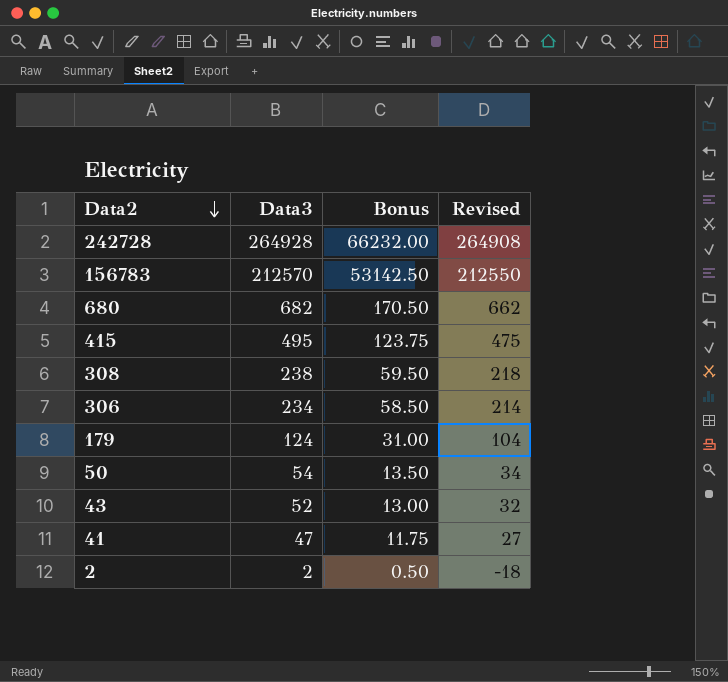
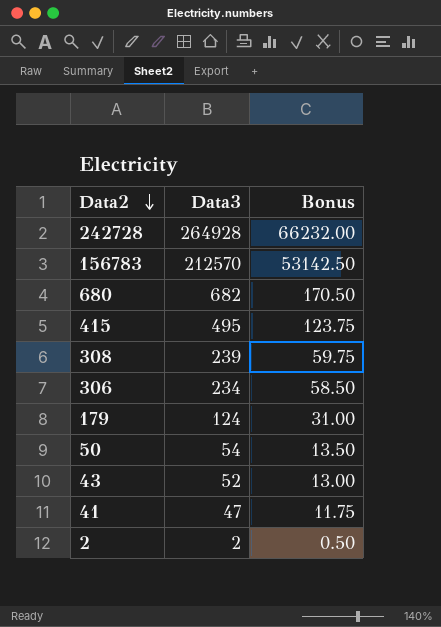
column Revised | formula: [Data3] - 20 -> none
308 | Data3: 238 -> 239
308 | Bonus: 59.50 -> 59.75

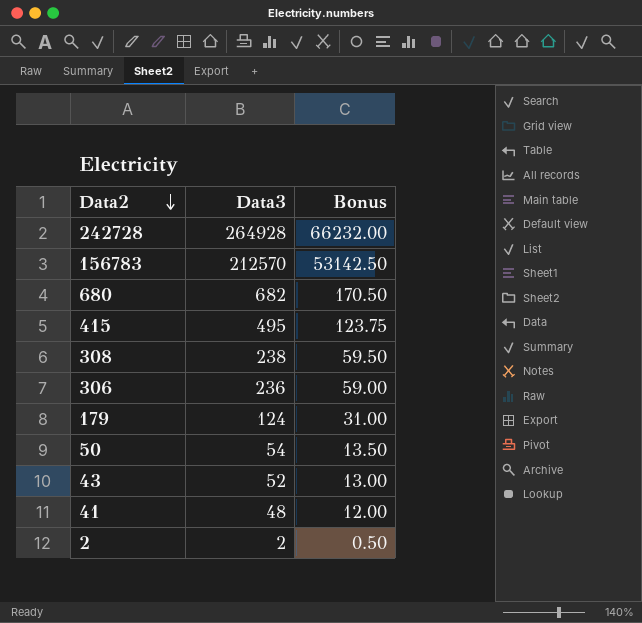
308 | Data3: 239 -> 238
308 | Bonus: 59.75 -> 59.50
306 | Data3: 234 -> 236
306 | Bonus: 58.50 -> 59.00
41 | Data3: 47 -> 48
41 | Bonus: 11.75 -> 12.00

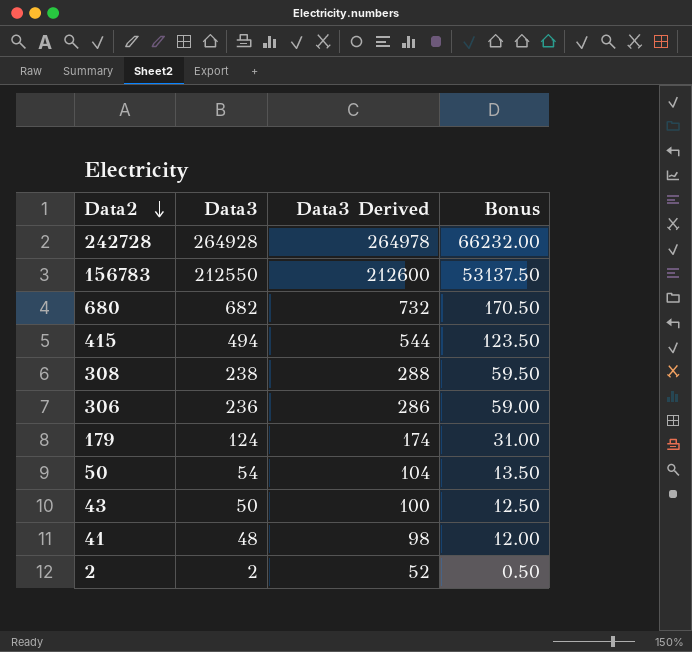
column Data3 Derived | formula: none -> [Data3] + 50
156783 | Data3: 212570 -> 212550
156783 | Bonus: 53142.50 -> 53137.50
415 | Data3: 495 -> 494
415 | Bonus: 123.75 -> 123.50
43 | Data3: 52 -> 50
43 | Bonus: 13.00 -> 12.50

